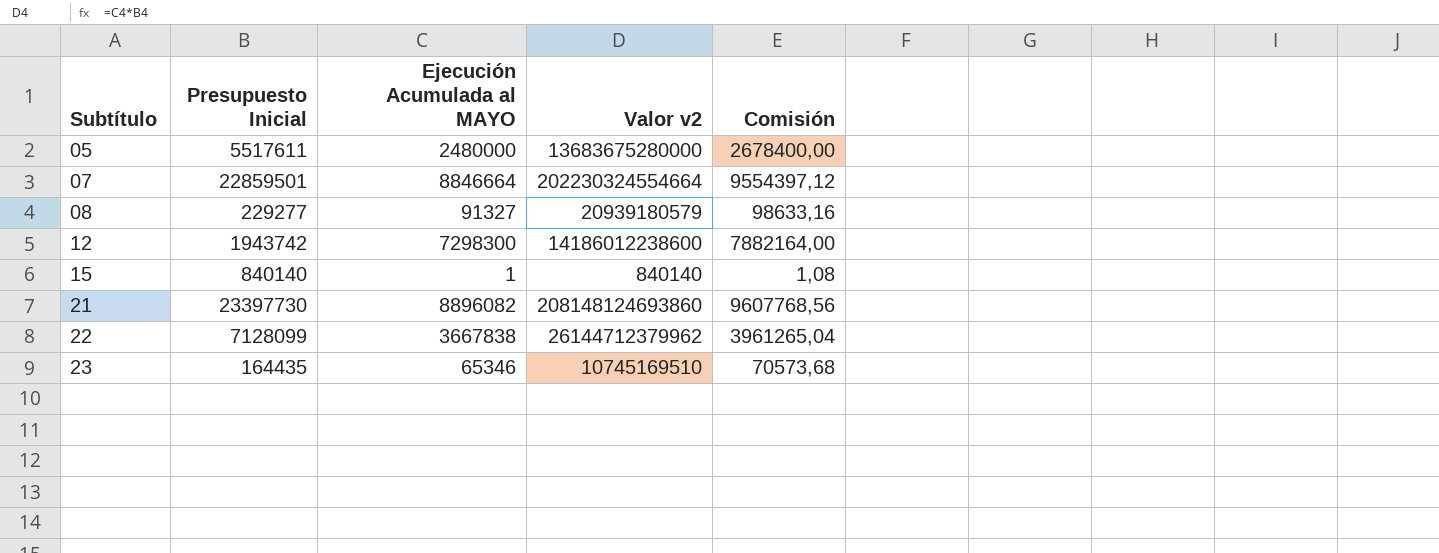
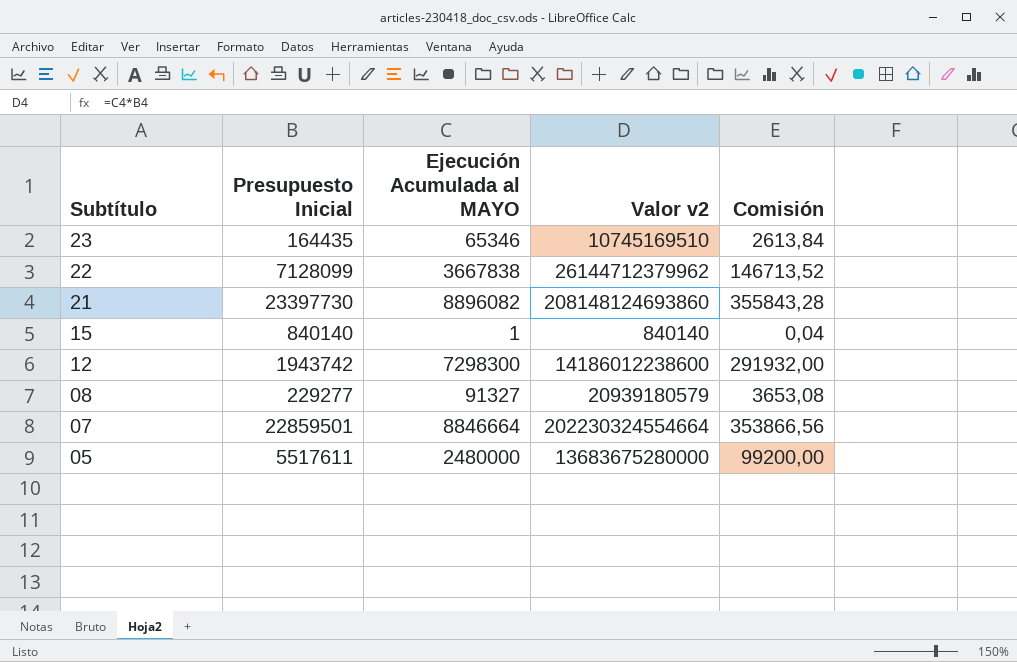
row order: Subtítulo ascending -> Subtítulo descending
column Comisión | formula: [Ejecución Acumulada al MAYO] * 1,08 -> [Ejecución Acumulada al MAYO] * 0,04

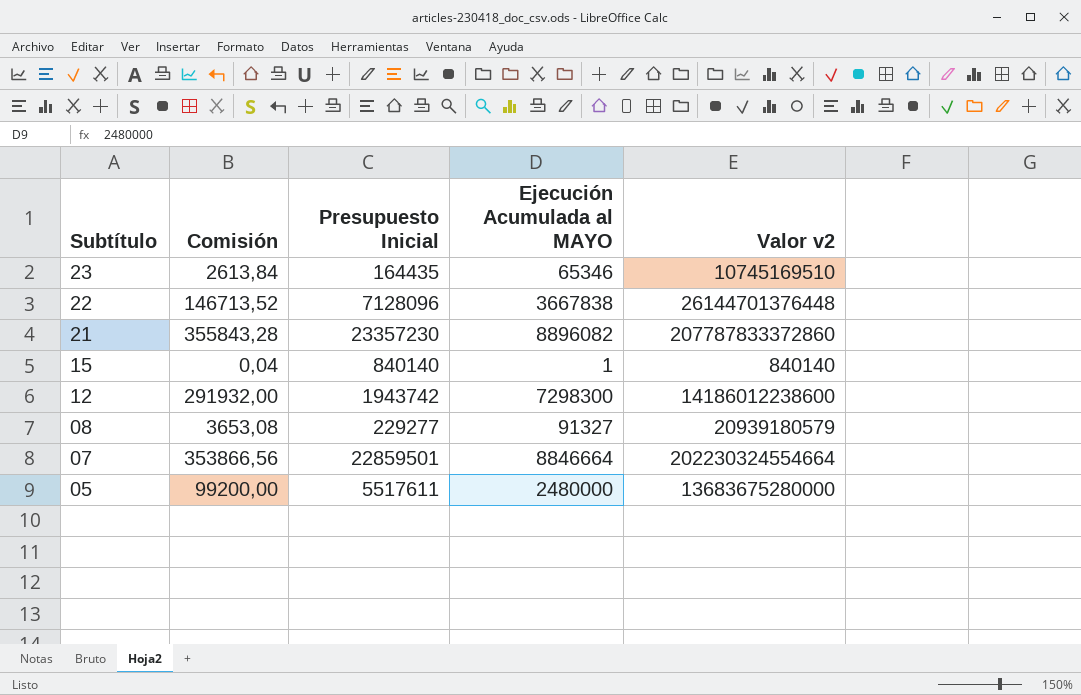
column Comisión | position: 5 -> 2
22 | Presupuesto Inicial: 7128099 -> 7128096
22 | Valor v2: 26144712379962 -> 26144701376448
21 | Presupuesto Inicial: 23397730 -> 23357230
21 | Valor v2: 208148124693860 -> 207787833372860

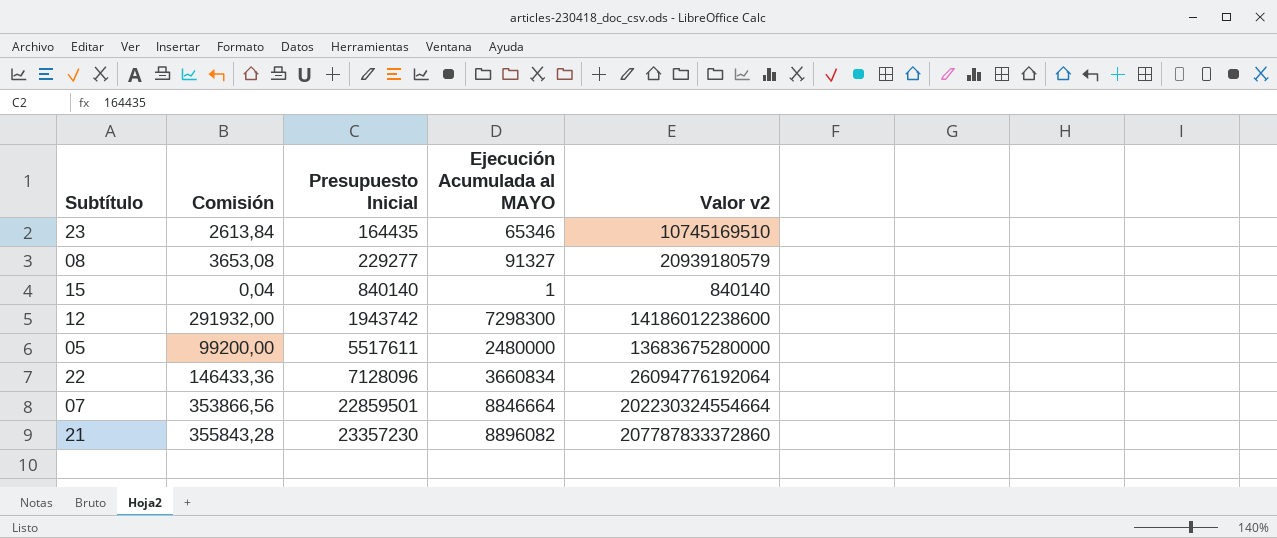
row order: Subtítulo descending -> Presupuesto Inicial ascending
22 | Comisión: 146713,52 -> 146433,36
22 | Ejecución Acumulada al MAYO: 3667838 -> 3660834
22 | Valor v2: 26144701376448 -> 26094776192064

